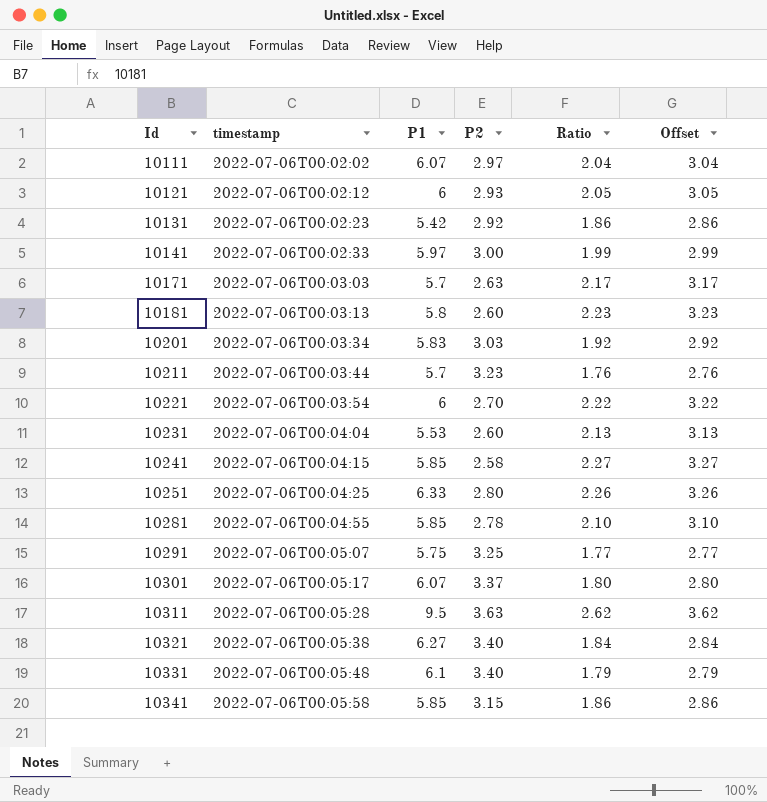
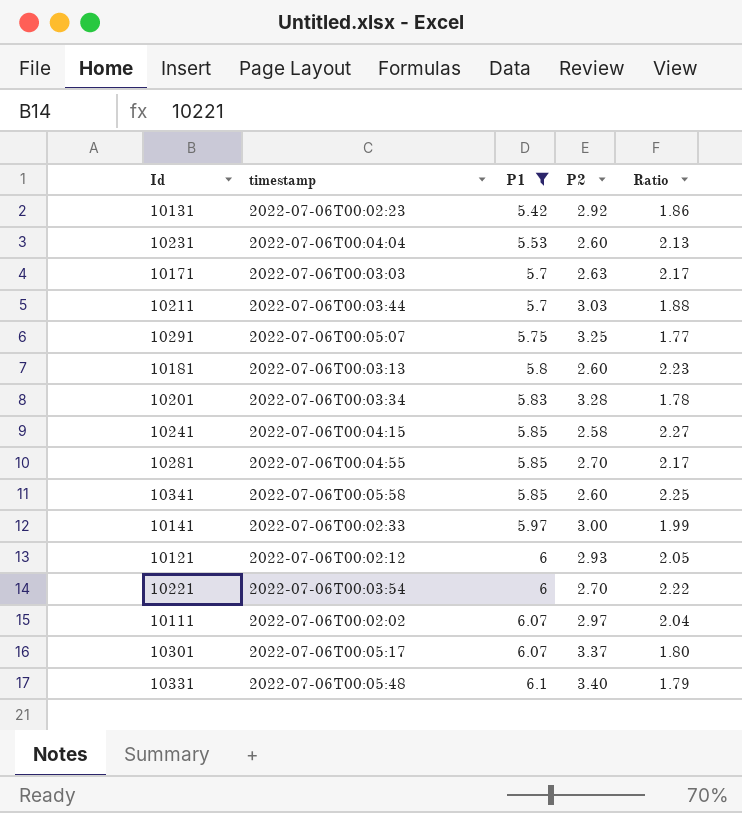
filter: none -> P1 <= 6.1
row order: Id ascending -> P1 ascending
column Offset | formula: [Ratio] + 1 -> none
10211 | P2: 3.23 -> 3.03
10211 | Ratio: 1.76 -> 1.88
10201 | P2: 3.03 -> 3.28
10201 | Ratio: 1.92 -> 1.78
10281 | P2: 2.78 -> 2.70
10281 | Ratio: 2.10 -> 2.17
10341 | P2: 3.15 -> 2.60
10341 | Ratio: 1.86 -> 2.25

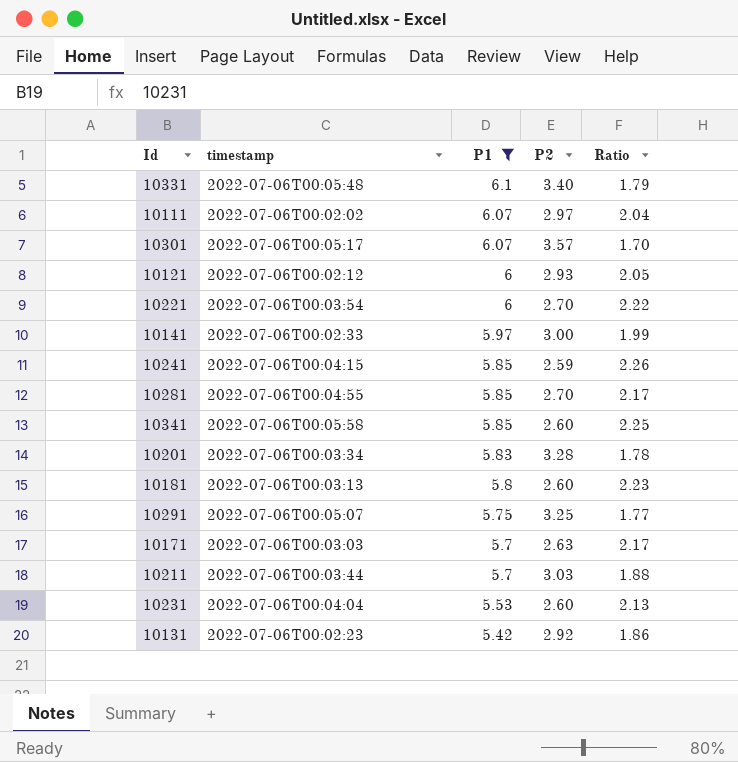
row order: P1 ascending -> P1 descending
10301 | P2: 3.37 -> 3.57
10301 | Ratio: 1.80 -> 1.70
10241 | P2: 2.58 -> 2.59
10241 | Ratio: 2.27 -> 2.26

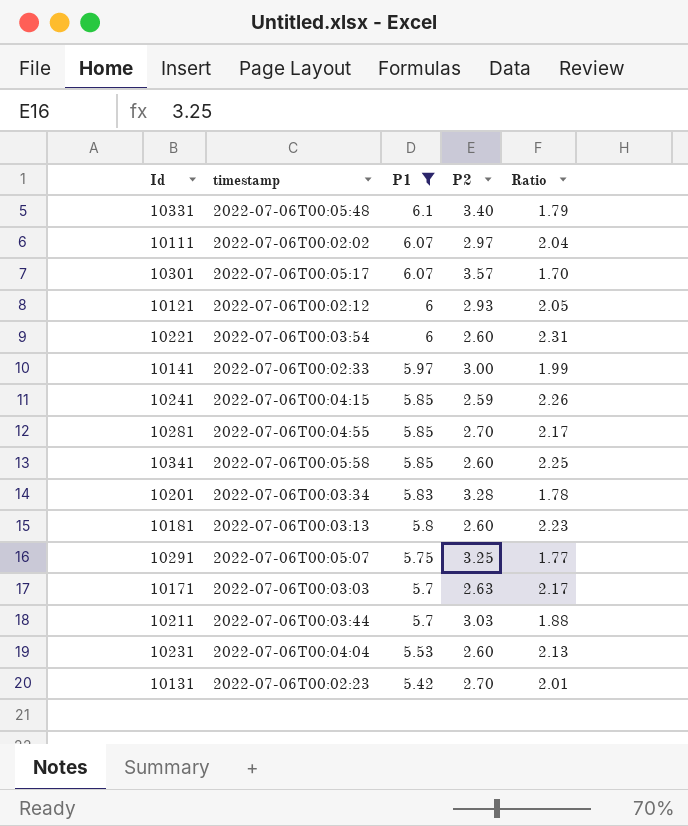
10221 | P2: 2.70 -> 2.60
10221 | Ratio: 2.22 -> 2.31
10131 | P2: 2.92 -> 2.70
10131 | Ratio: 1.86 -> 2.01

